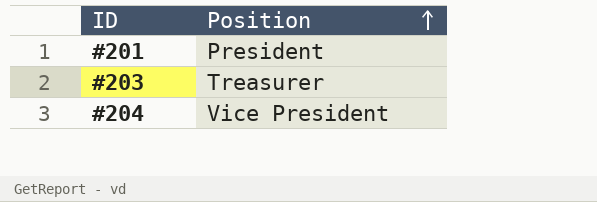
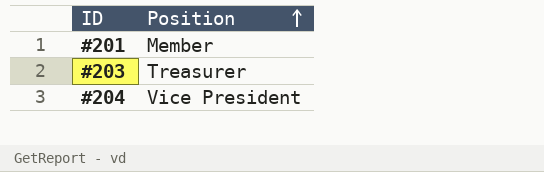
#201 | Position: President -> Member

